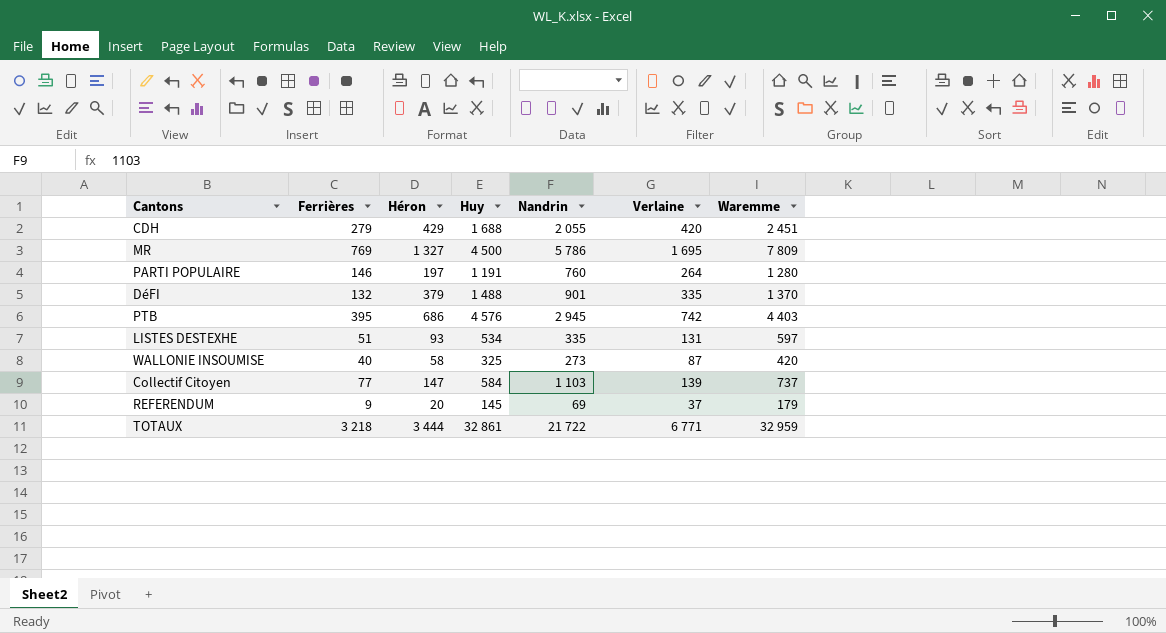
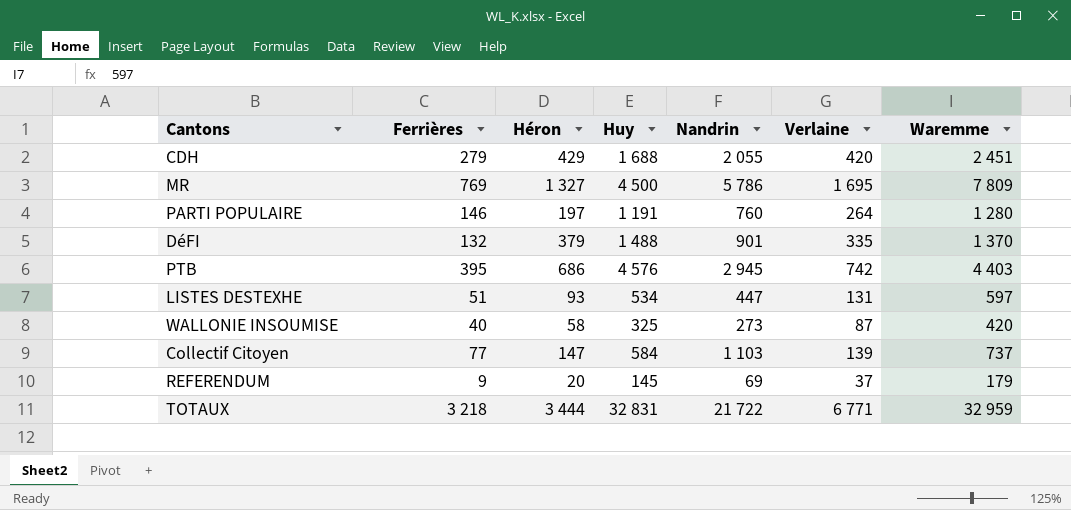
LISTES DESTEXHE | Nandrin: 335 -> 447
TOTAUX | Huy: 32 861 -> 32 831

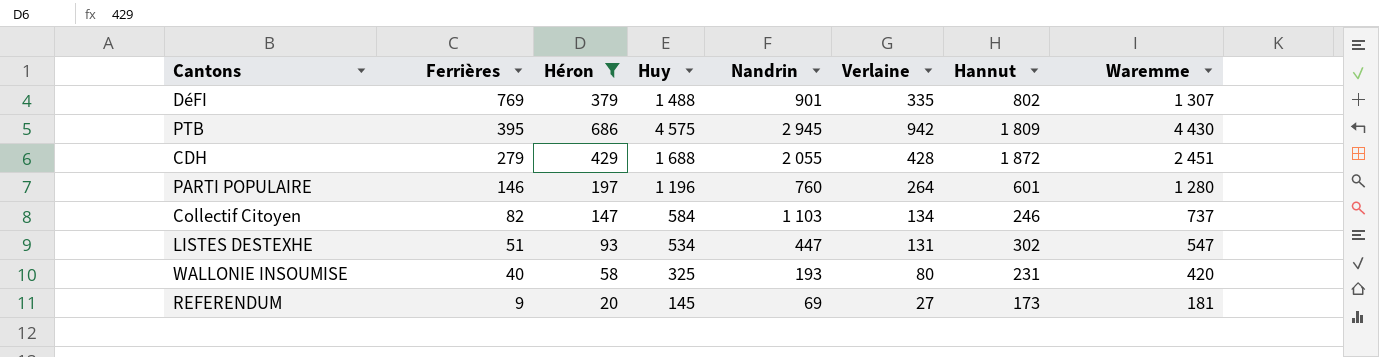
filter: none -> Héron <= 686
row order: none -> Ferrières descending
column Hannut | position: none -> 7
DéFI | Ferrières: 132 -> 769
DéFI | Waremme: 1 370 -> 1 307
PTB | Huy: 4 576 -> 4 575
PTB | Verlaine: 742 -> 942
PTB | Waremme: 4 403 -> 4 430
CDH | Verlaine: 420 -> 428
PARTI POPULAIRE | Huy: 1 191 -> 1 196
Collectif Citoyen | Ferrières: 77 -> 82
Collectif Citoyen | Verlaine: 139 -> 134
LISTES DESTEXHE | Waremme: 597 -> 547
WALLONIE INSOUMISE | Nandrin: 273 -> 193
WALLONIE INSOUMISE | Verlaine: 87 -> 80
REFERENDUM | Verlaine: 37 -> 27
REFERENDUM | Waremme: 179 -> 181

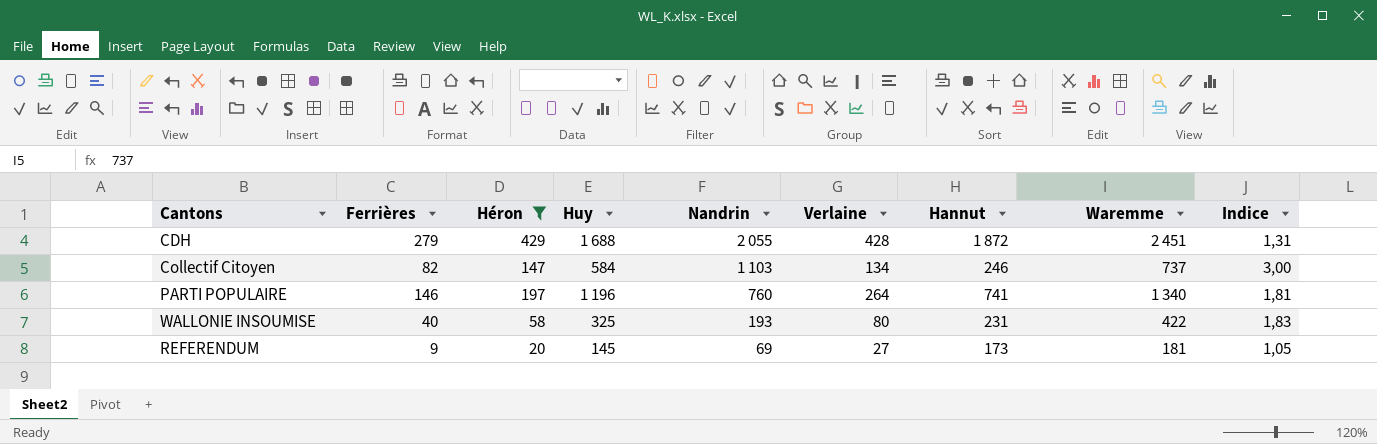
row order: Ferrières descending -> Nandrin descending
column Indice | formula: none -> [Waremme] / [Hannut]
row DéFI: 769 | 379 | 1 488 | 901 | 335 | 802 | 1 307 -> none
row PTB: 395 | 686 | 4 575 | 2 945 | 942 | 1 809 | 4 430 -> none
row LISTES DESTEXHE: 51 | 93 | 534 | 447 | 131 | 302 | 547 -> none
PARTI POPULAIRE | Hannut: 601 -> 741
PARTI POPULAIRE | Waremme: 1 280 -> 1 340
WALLONIE INSOUMISE | Waremme: 420 -> 422

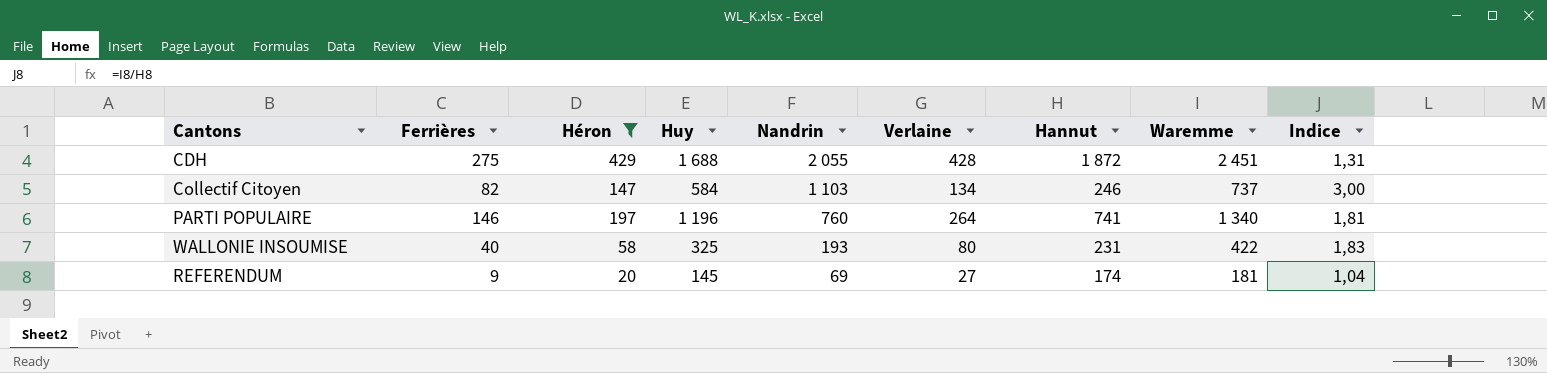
CDH | Ferrières: 279 -> 275
REFERENDUM | Hannut: 173 -> 174
REFERENDUM | Indice: 1,05 -> 1,04

